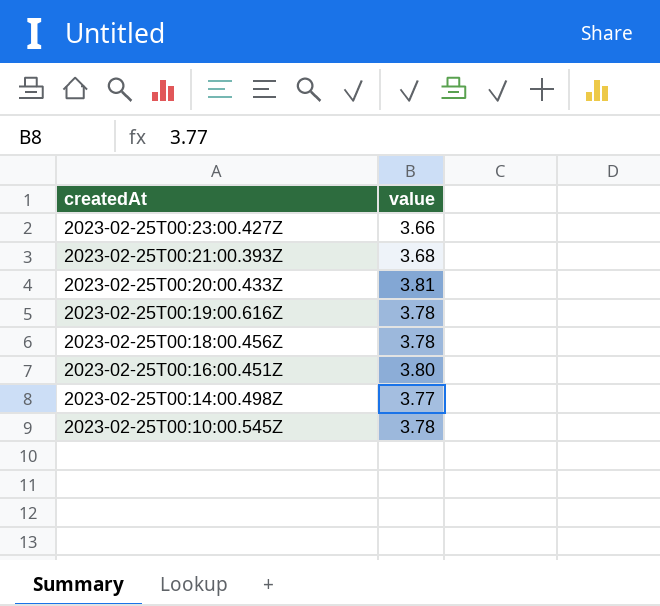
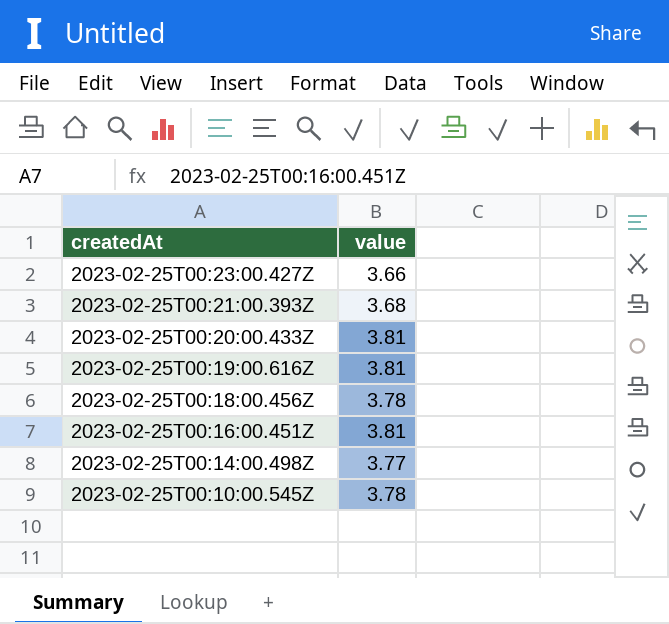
2023-02-25T00:19:00.616Z | value: 3.78 -> 3.81
2023-02-25T00:16:00.451Z | value: 3.80 -> 3.81

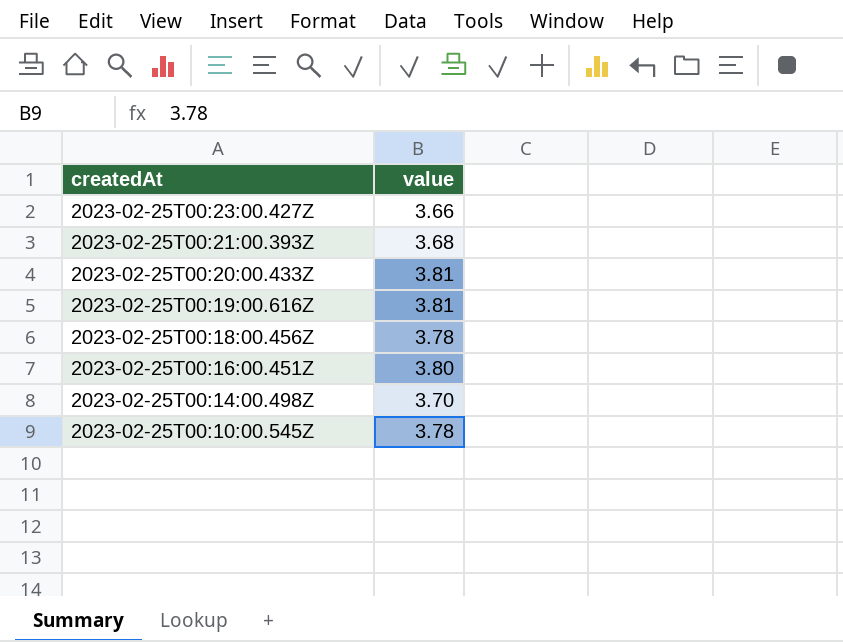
2023-02-25T00:16:00.451Z | value: 3.81 -> 3.80
2023-02-25T00:14:00.498Z | value: 3.77 -> 3.70

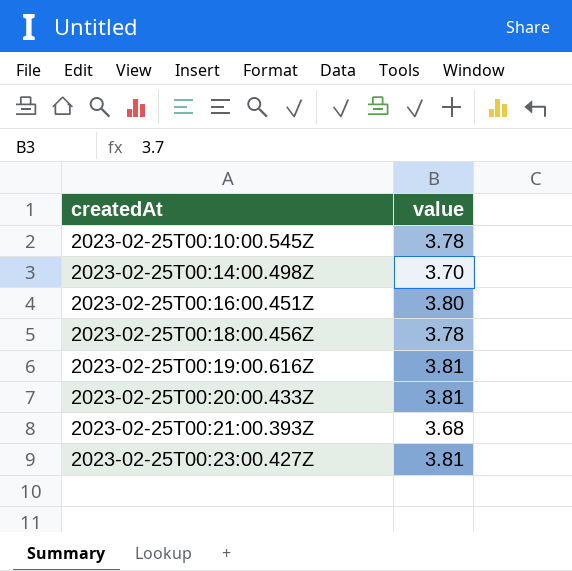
row order: createdAt descending -> createdAt ascending
2023-02-25T00:23:00.427Z | value: 3.66 -> 3.81

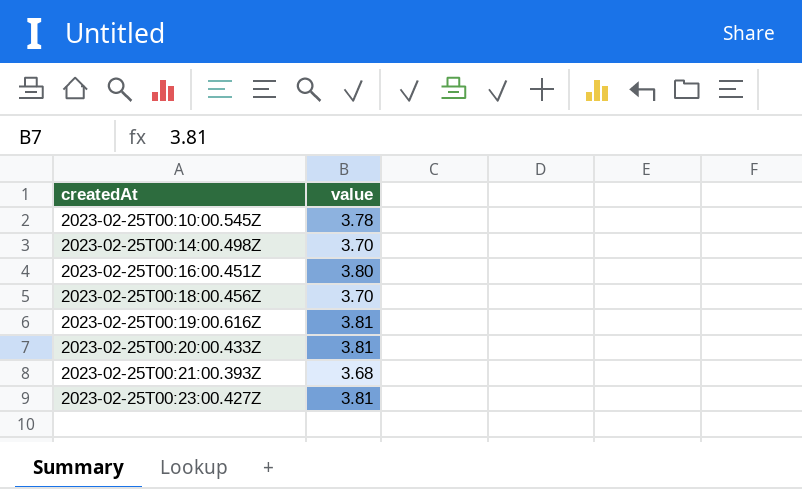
2023-02-25T00:18:00.456Z | value: 3.78 -> 3.70

